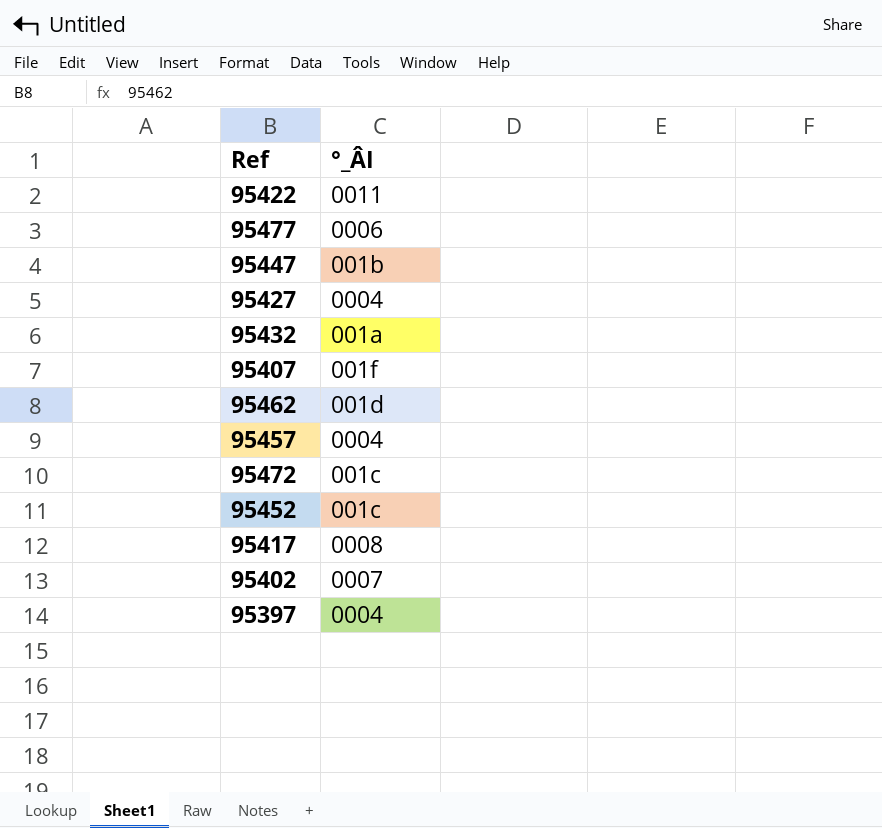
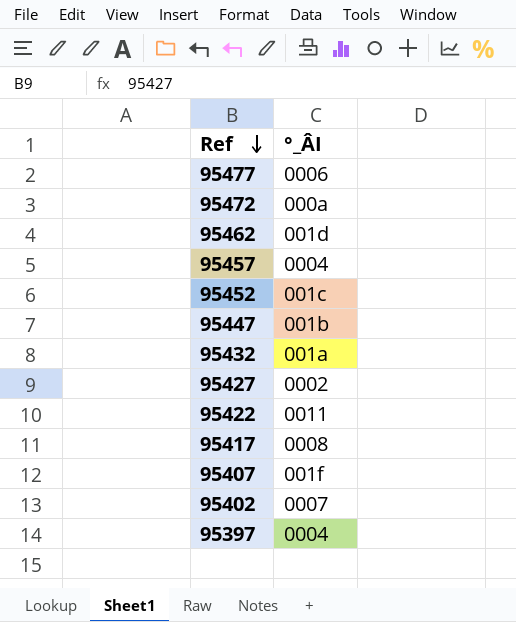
row order: none -> Ref descending
95472 | °_ÂI: 001c -> 000a
95427 | °_ÂI: 0004 -> 0002

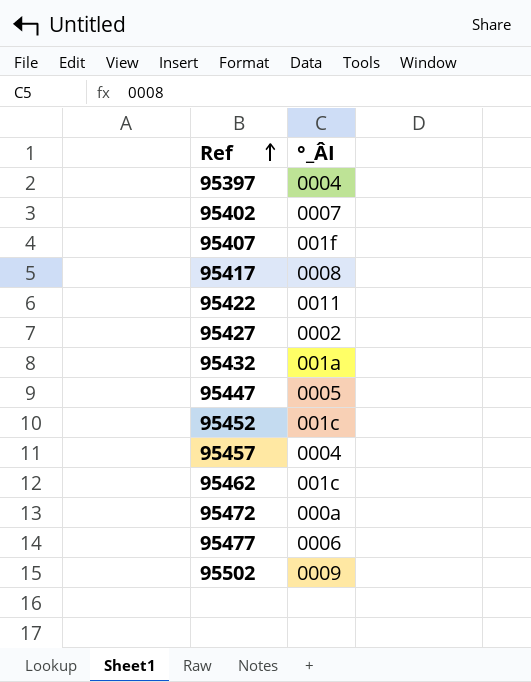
row order: Ref descending -> Ref ascending
95447 | °_ÂI: 001b -> 0005
95462 | °_ÂI: 001d -> 001c
row 95502: none -> 0009

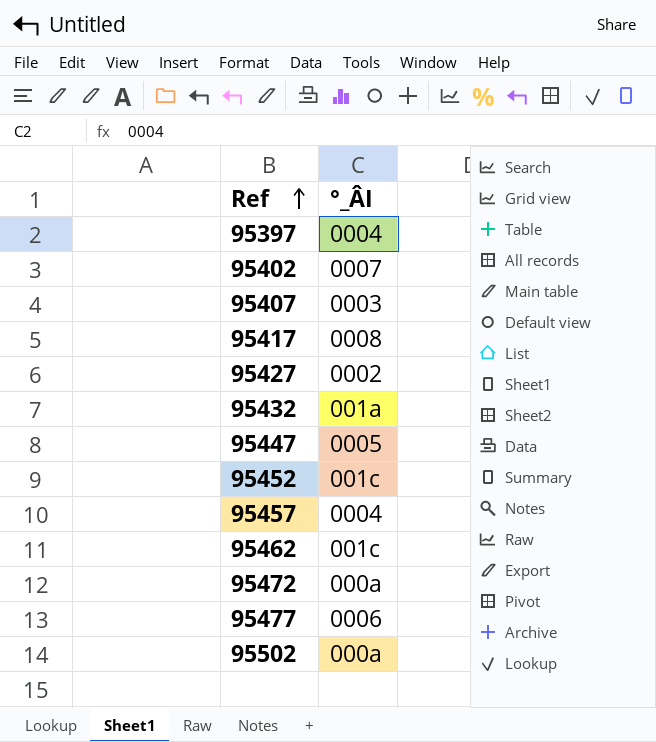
row 95422: 0011 -> none
95407 | °_ÂI: 001f -> 0003
95502 | °_ÂI: 0009 -> 000a

